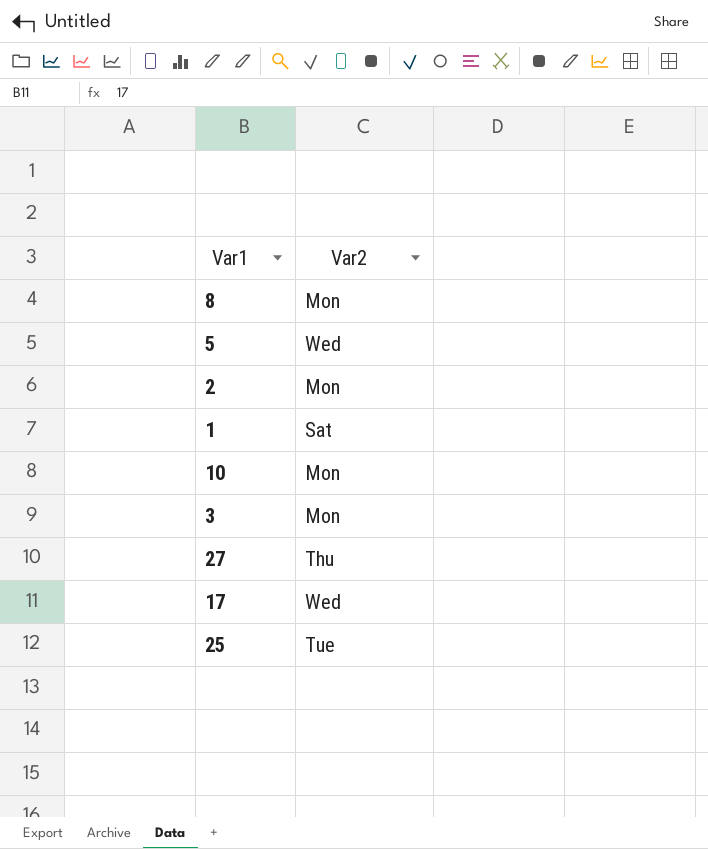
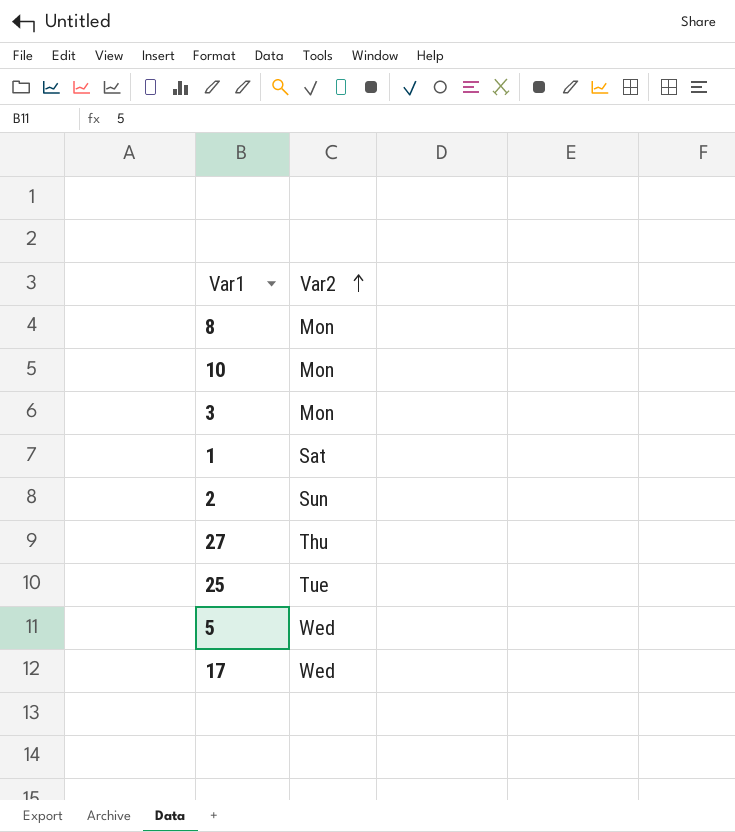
row order: none -> Var2 ascending
2 | Var2: Mon -> Sun

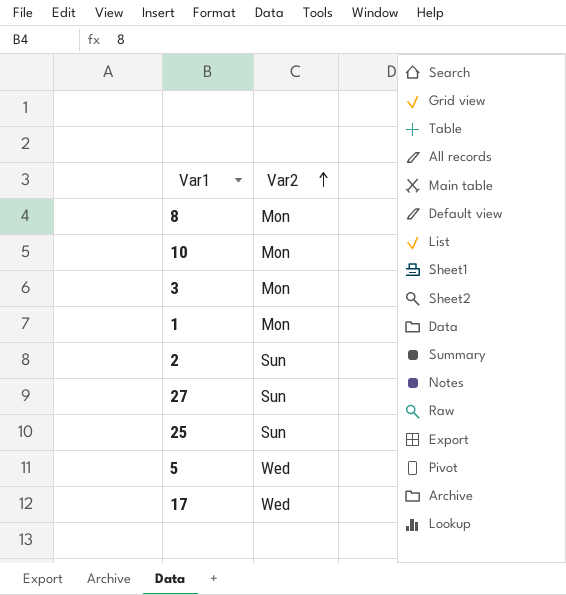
1 | Var2: Sat -> Mon
27 | Var2: Thu -> Sun
25 | Var2: Tue -> Sun

